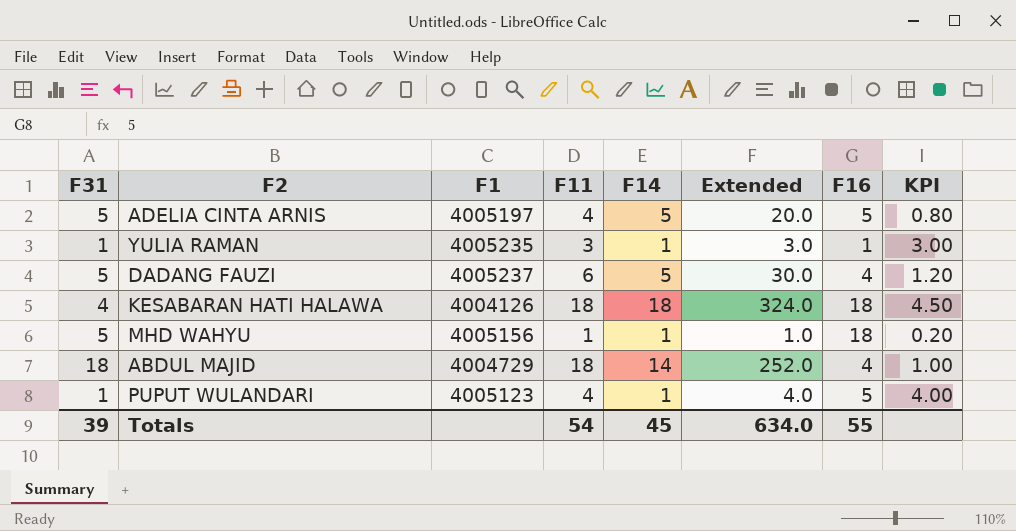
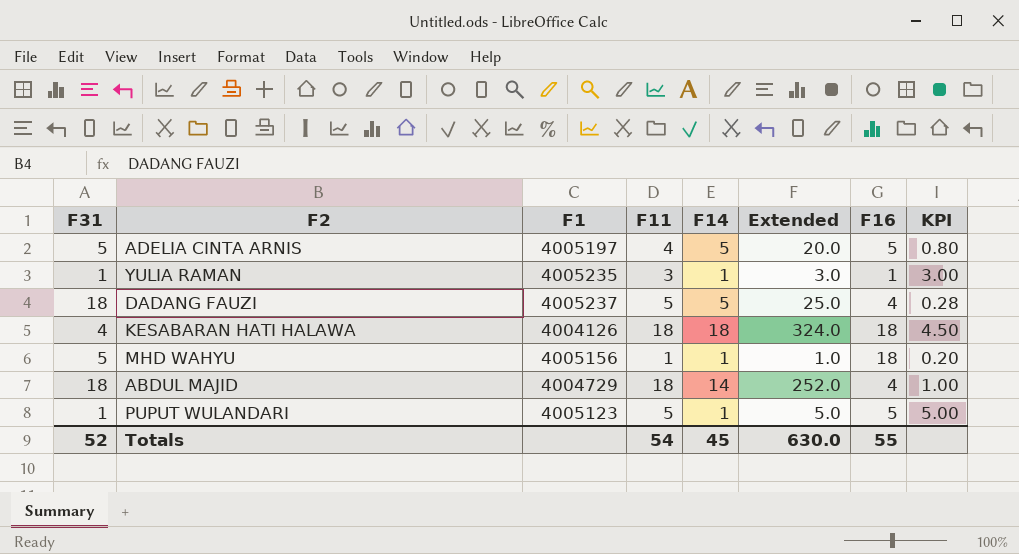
DADANG FAUZI | F31: 5 -> 18
DADANG FAUZI | F11: 6 -> 5
DADANG FAUZI | Extended: 30.0 -> 25.0
DADANG FAUZI | KPI: 1.20 -> 0.28
PUPUT WULANDARI | F11: 4 -> 5
PUPUT WULANDARI | Extended: 4.0 -> 5.0
PUPUT WULANDARI | KPI: 4.00 -> 5.00
Totals | F31: 39 -> 52
Totals | Extended: 634.0 -> 630.0

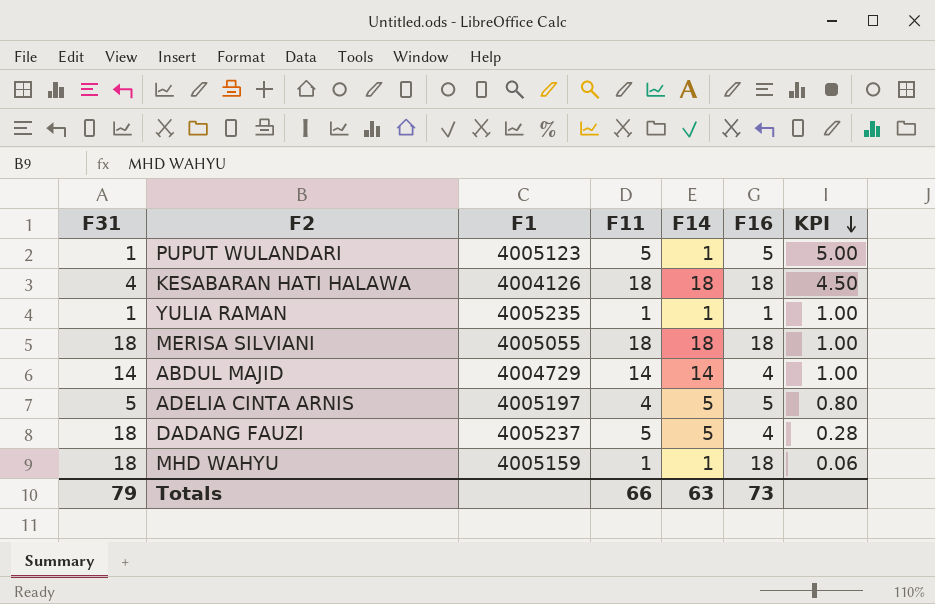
row order: none -> KPI descending
column Extended | formula: [F11] * [F14] -> none
YULIA RAMAN | F11: 3 -> 1
YULIA RAMAN | KPI: 3.00 -> 1.00
row MERISA SILVIANI: none -> 18 | 4005055 | 18 | 18 | 18 | 1.00
ABDUL MAJID | F31: 18 -> 14
ABDUL MAJID | F11: 18 -> 14
MHD WAHYU | F31: 5 -> 18
MHD WAHYU | F1: 4005156 -> 4005159
MHD WAHYU | KPI: 0.20 -> 0.06
Totals | F31: 52 -> 79
Totals | F11: 54 -> 66
Totals | F14: 45 -> 63
Totals | F16: 55 -> 73

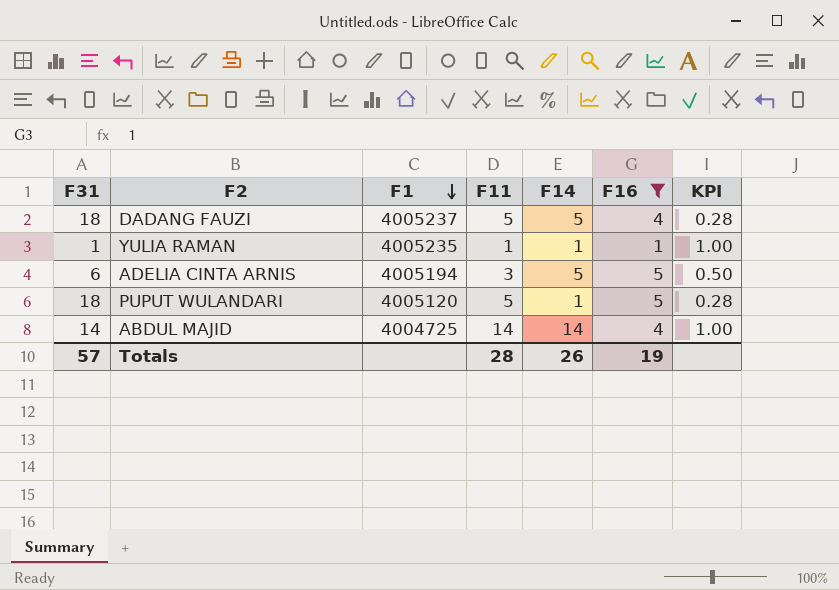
filter: none -> F16 != 18
row order: KPI descending -> F1 descending
ADELIA CINTA ARNIS | F31: 5 -> 6
ADELIA CINTA ARNIS | F1: 4005197 -> 4005194
ADELIA CINTA ARNIS | F11: 4 -> 3
ADELIA CINTA ARNIS | KPI: 0.80 -> 0.50
PUPUT WULANDARI | F31: 1 -> 18
PUPUT WULANDARI | F1: 4005123 -> 4005120
PUPUT WULANDARI | KPI: 5.00 -> 0.28
ABDUL MAJID | F1: 4004729 -> 4004725
Totals | F31: 79 -> 57
Totals | F11: 66 -> 28
Totals | F14: 63 -> 26
Totals | F16: 73 -> 19

